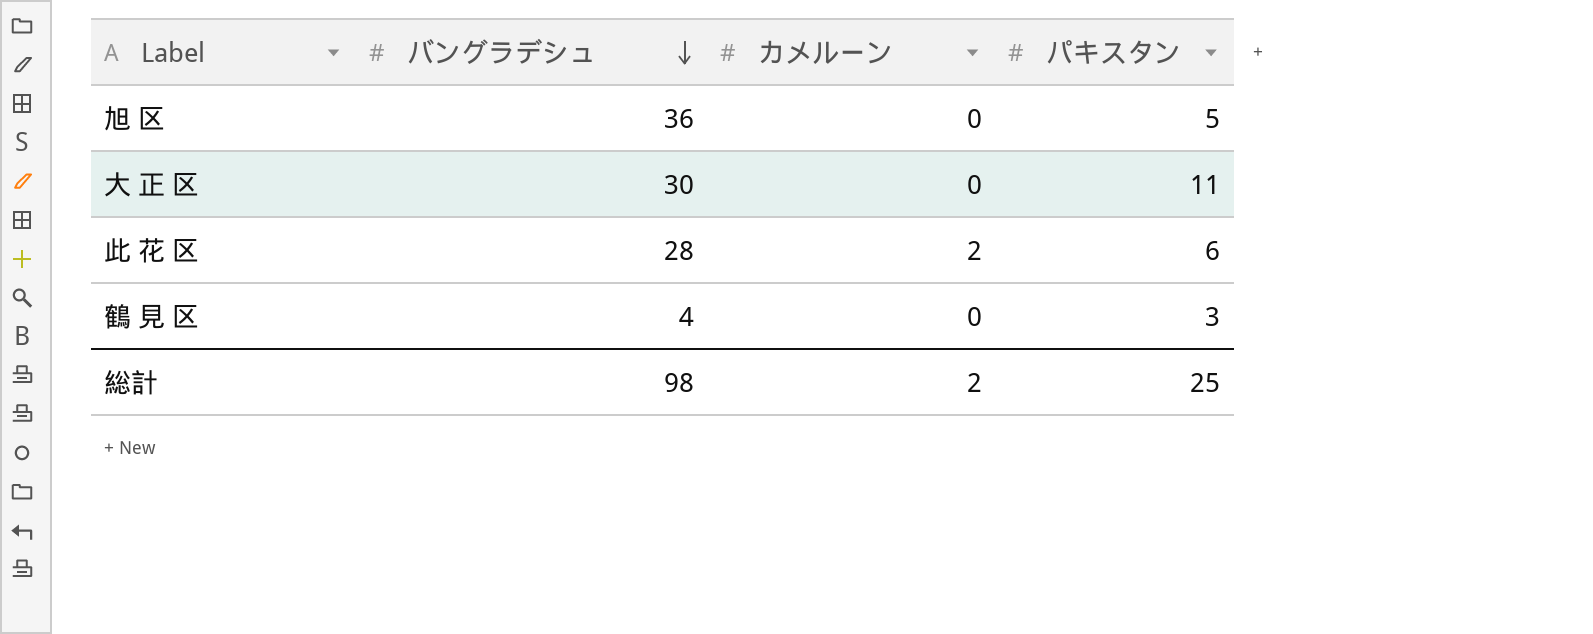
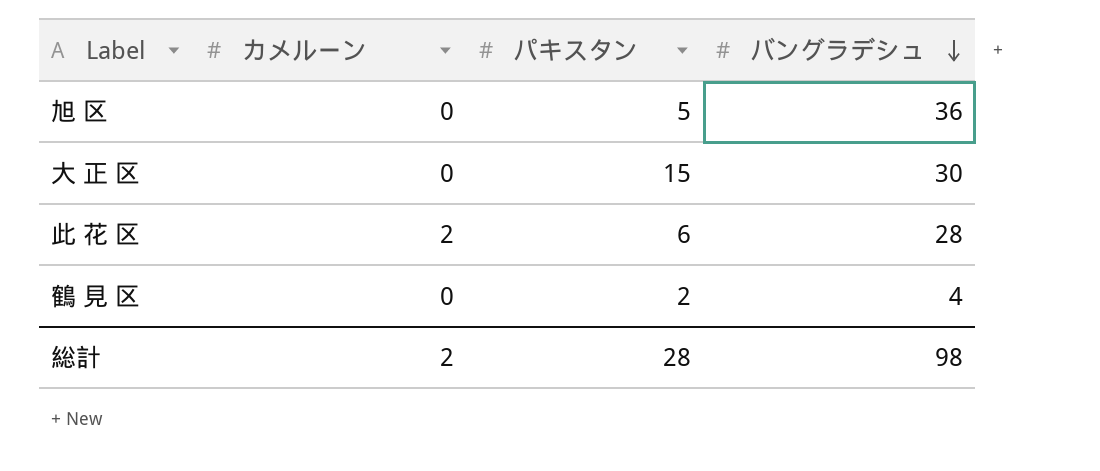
column バングラデシュ | position: 2 -> 4
大 正 区 | パキスタン: 11 -> 15
鶴 見 区 | パキスタン: 3 -> 2
総計 | パキスタン: 25 -> 28

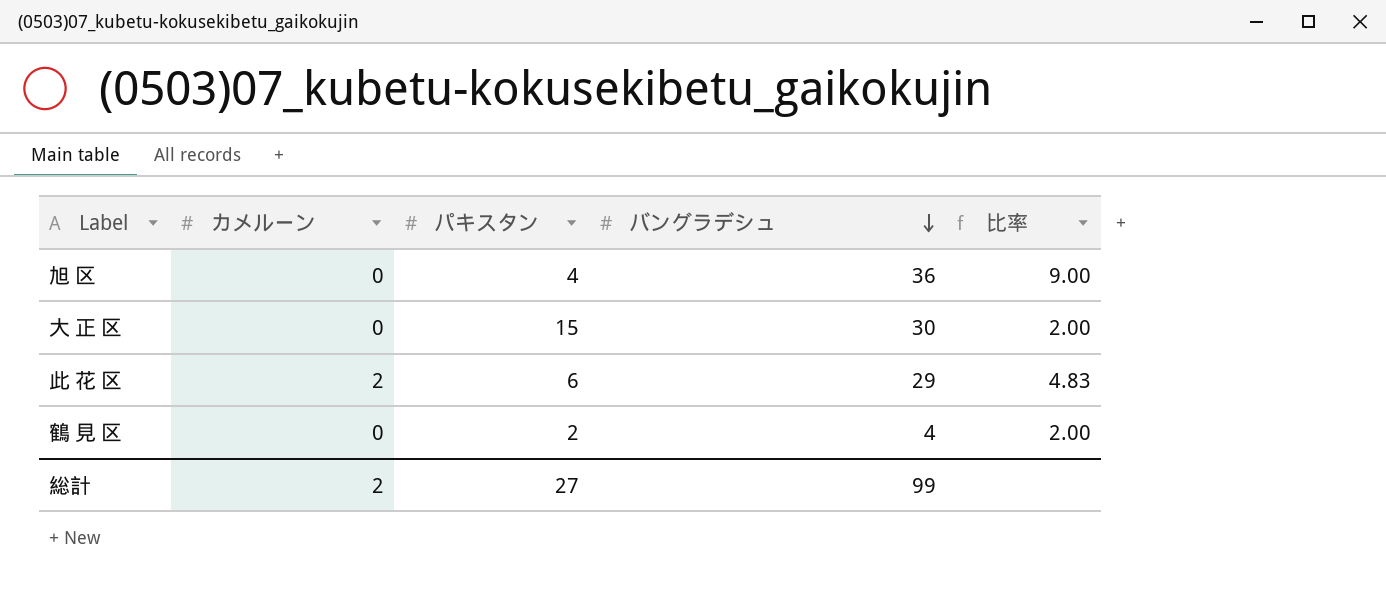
column 比率 | formula: none -> [バングラデシュ] / [パキスタン]
旭 区 | パキスタン: 5 -> 4
此 花 区 | バングラデシュ: 28 -> 29
総計 | パキスタン: 28 -> 27
総計 | バングラデシュ: 98 -> 99

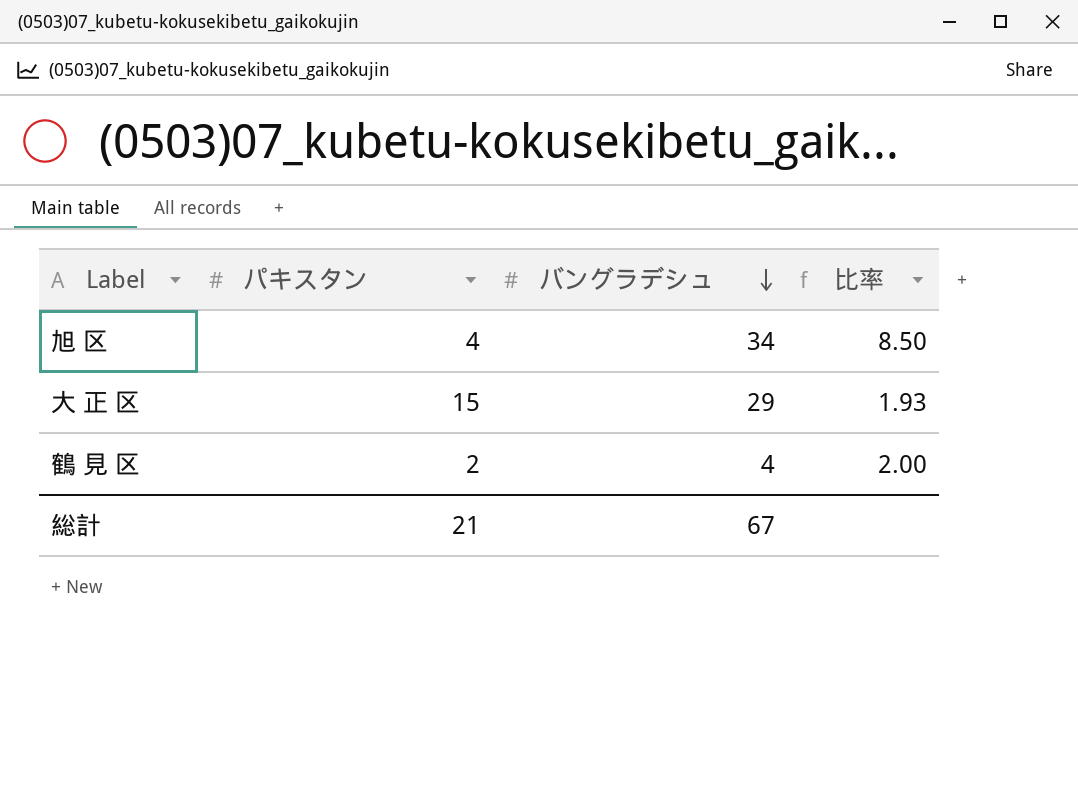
column カメルーン | position: 2 -> none
row 此 花 区: 2 | 6 | 29 | 4.83 -> none
旭 区 | バングラデシュ: 36 -> 34
旭 区 | 比率: 9.00 -> 8.50
大 正 区 | バングラデシュ: 30 -> 29
大 正 区 | 比率: 2.00 -> 1.93
総計 | パキスタン: 27 -> 21
総計 | バングラデシュ: 99 -> 67

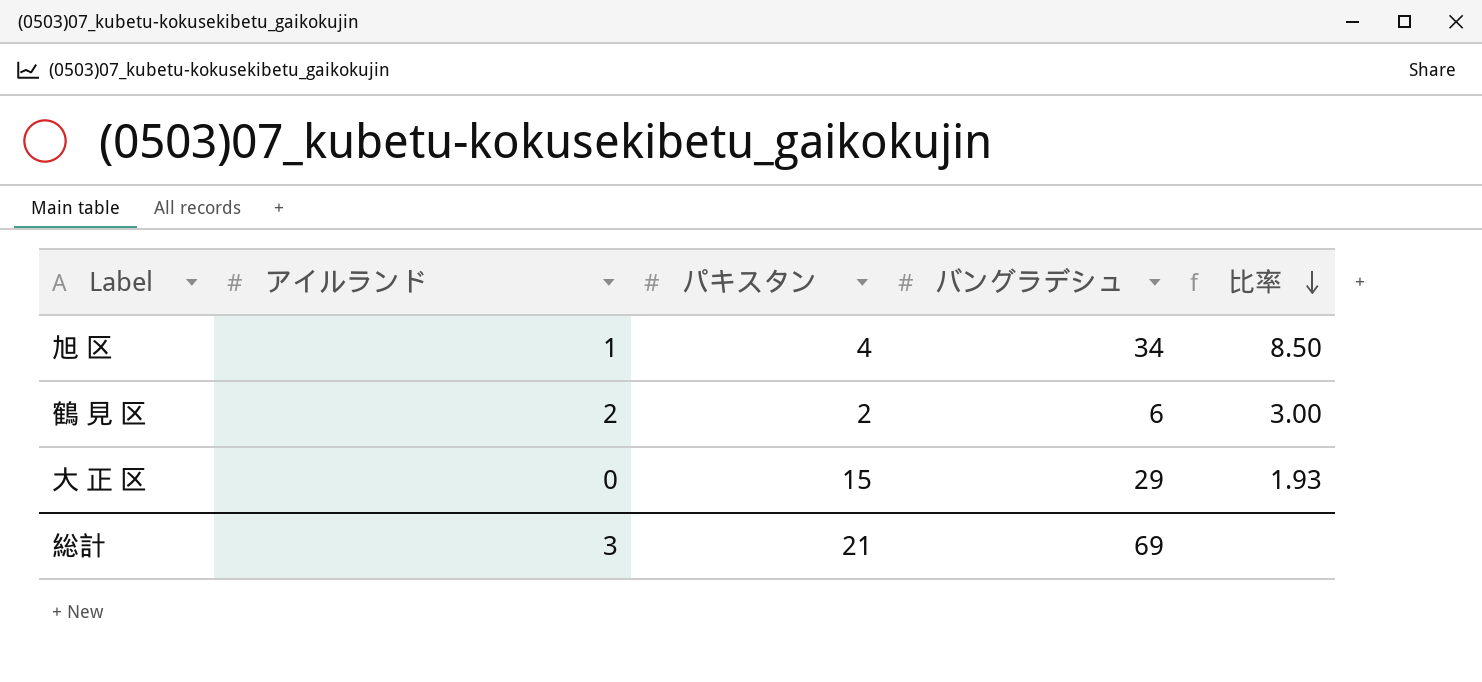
row order: バングラデシュ descending -> 比率 descending
column アイルランド | position: none -> 2
鶴 見 区 | バングラデシュ: 4 -> 6
鶴 見 区 | 比率: 2.00 -> 3.00
総計 | バングラデシュ: 67 -> 69

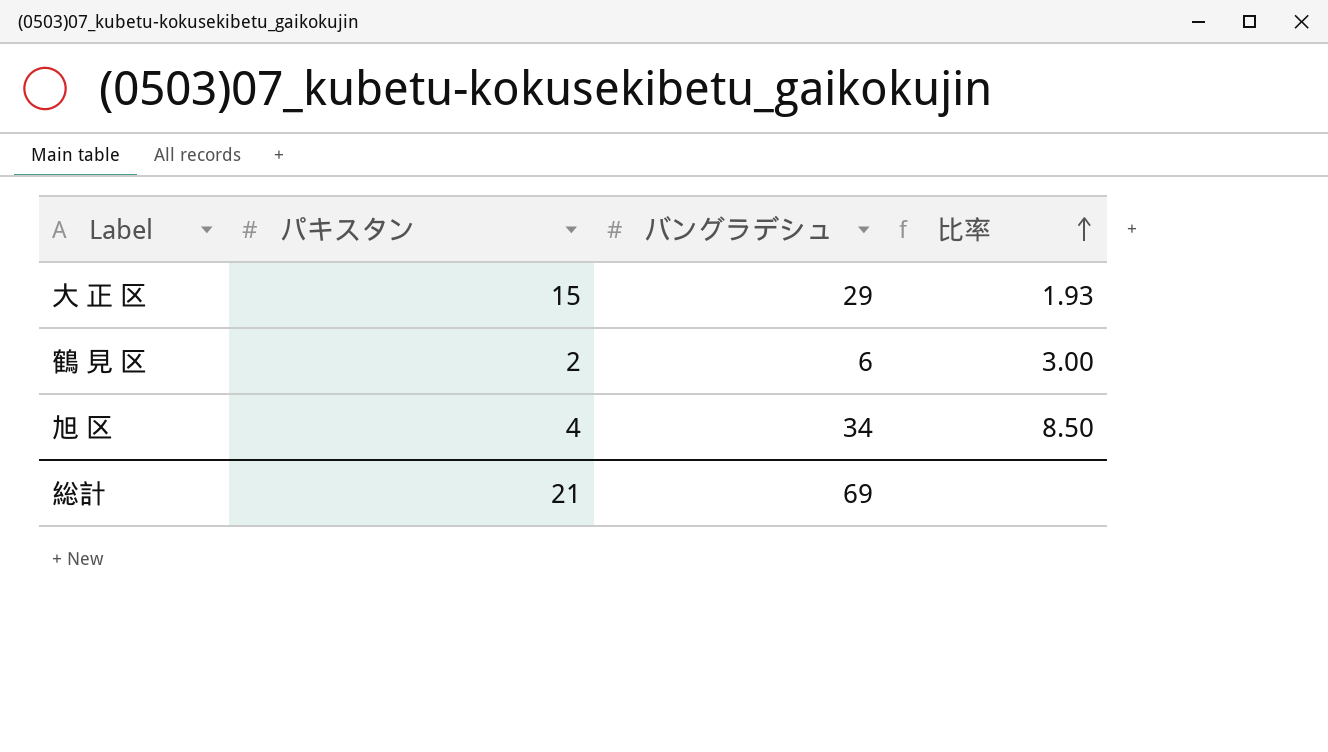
row order: 比率 descending -> 比率 ascending
column アイルランド | position: 2 -> none

